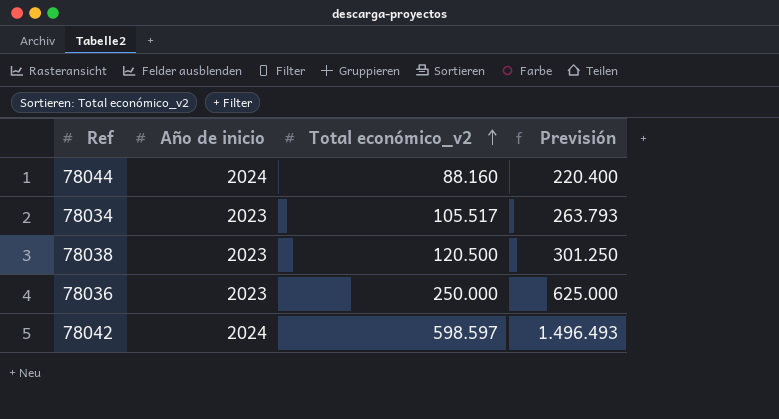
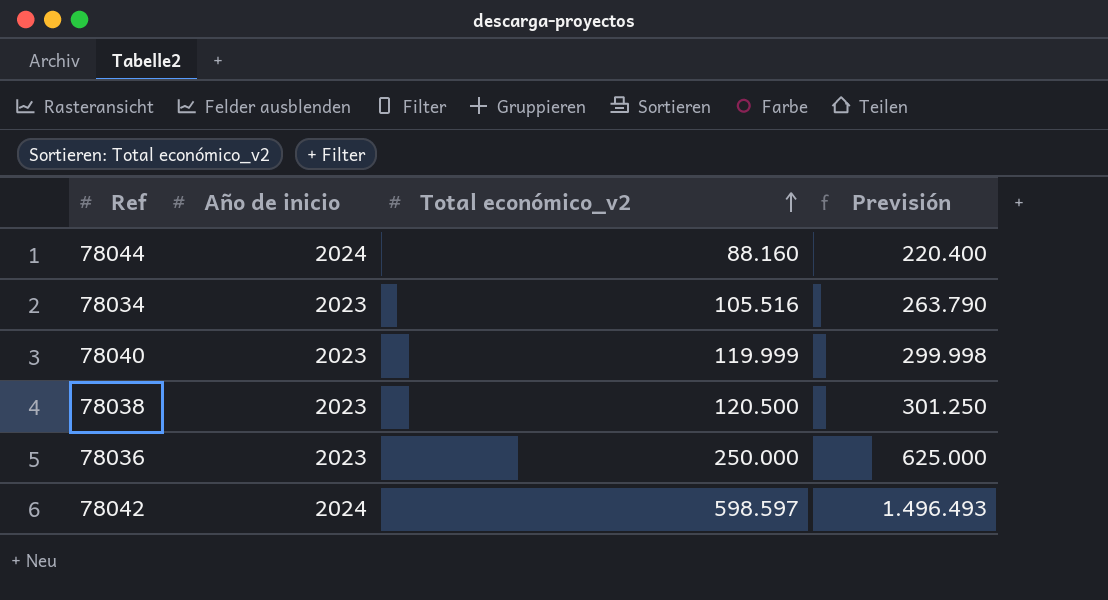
78034 | Total económico_v2: 105.517 -> 105.516
78034 | Previsión: 263.793 -> 263.790
row 78040: none -> 2023 | 119.999 | 299.998

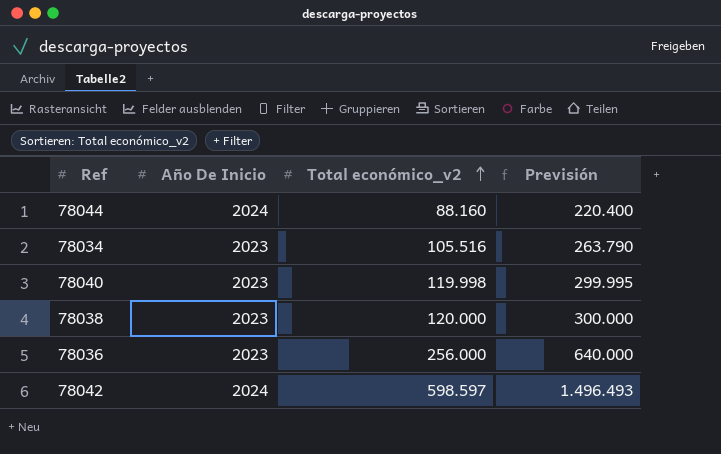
column name: Año de inicio -> Año De Inicio
78040 | Total económico_v2: 119.999 -> 119.998
78040 | Previsión: 299.998 -> 299.995
78038 | Total económico_v2: 120.500 -> 120.000
78038 | Previsión: 301.250 -> 300.000
78036 | Total económico_v2: 250.000 -> 256.000
78036 | Previsión: 625.000 -> 640.000

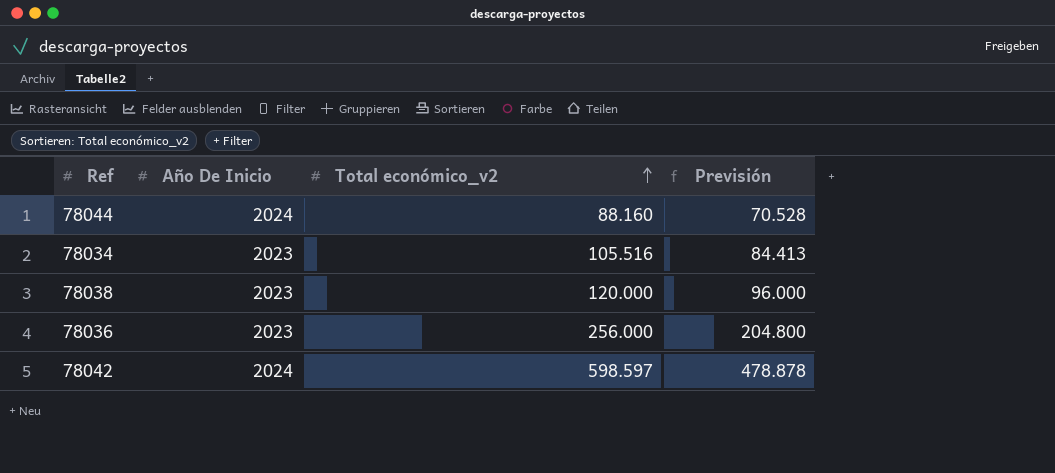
column Previsión | formula: [Total económico_v2] * 2,5 -> [Total económico_v2] * 0,8
row 78040: 2023 | 119.998 | 299.995 -> none

